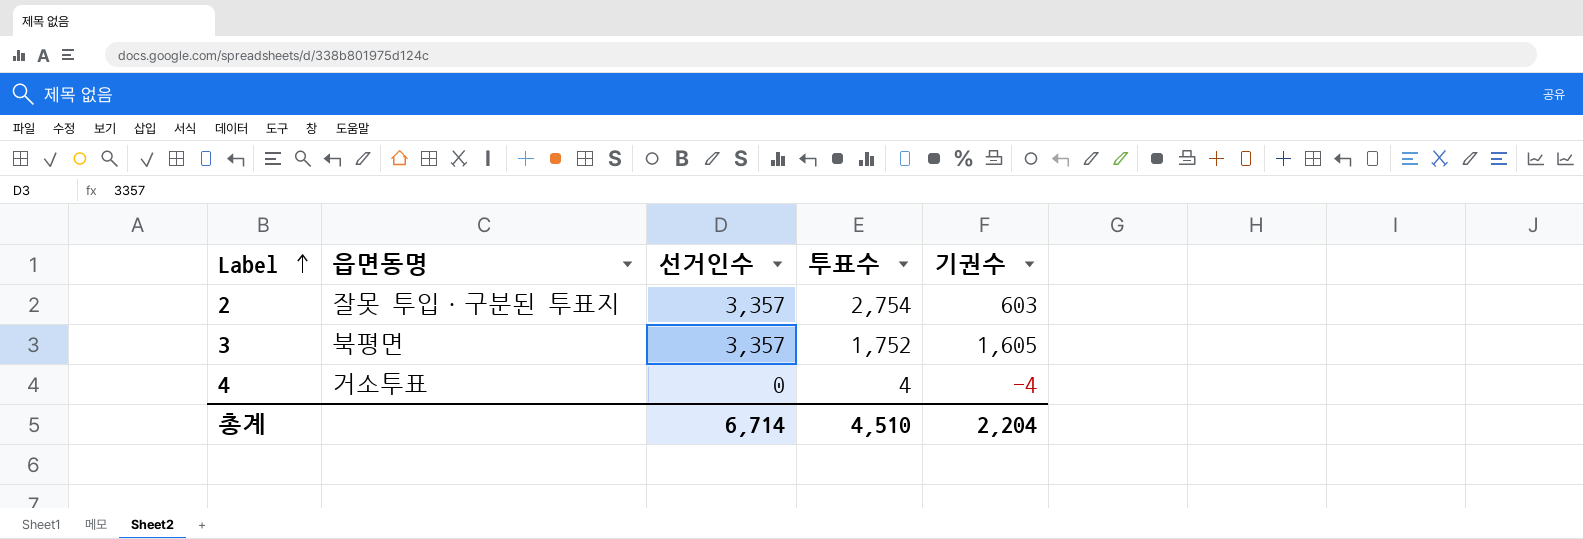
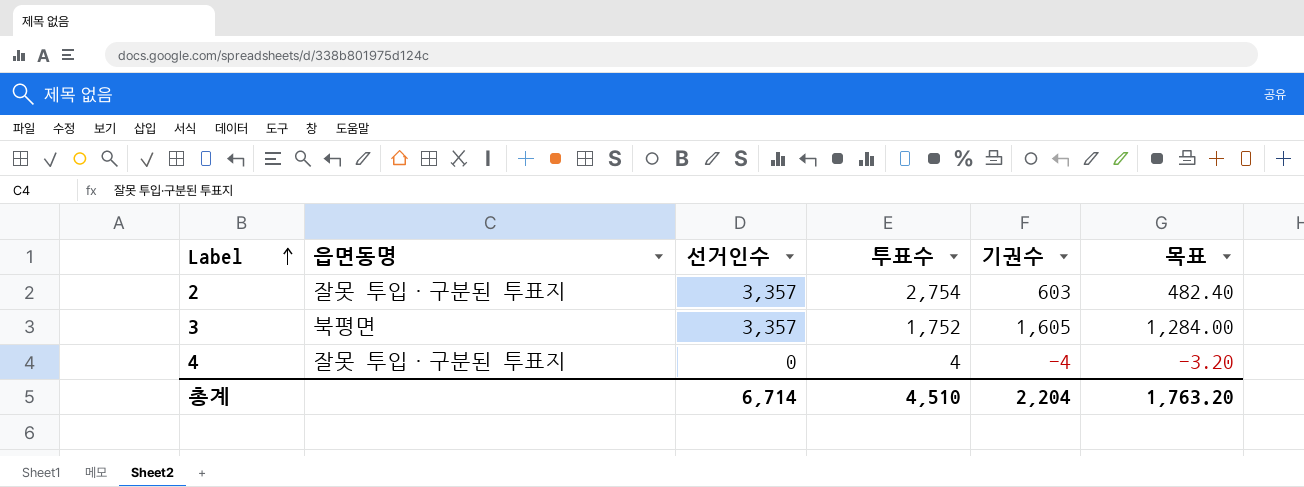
column 목표 | formula: none -> [기권수] * 0.8
4 | 읍면동명: 거소투표 -> 잘못 투입·구분된 투표지

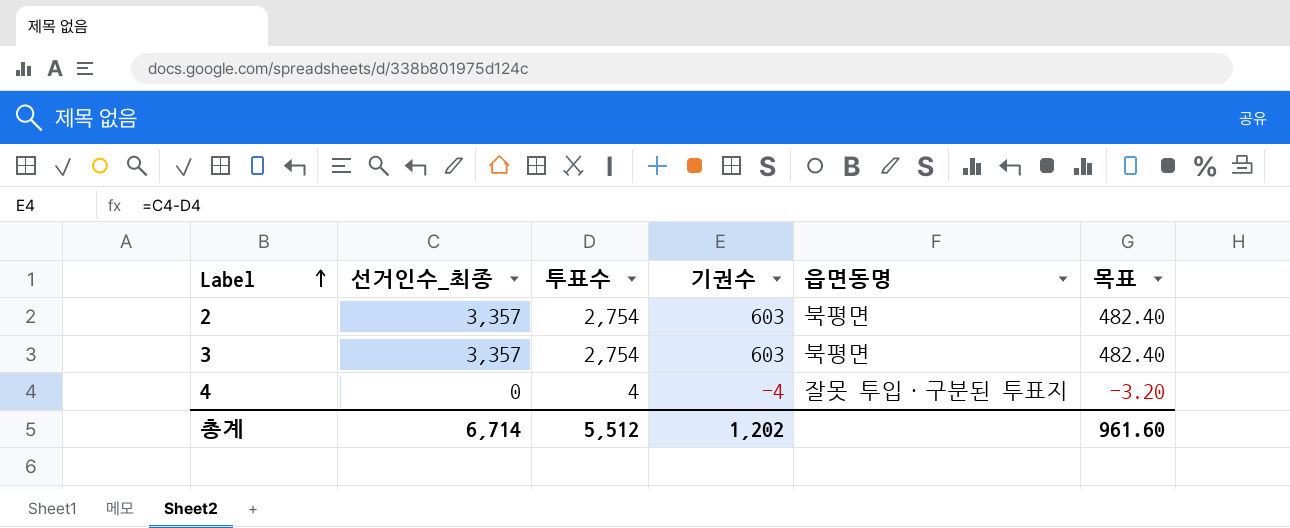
column name: 선거인수 -> 선거인수_최종
column 읍면동명 | position: 2 -> 5
2 | 읍면동명: 잘못 투입·구분된 투표지 -> 북평면
3 | 투표수: 1,752 -> 2,754
3 | 기권수: 1,605 -> 603
3 | 목표: 1,284.00 -> 482.40
총계 | 투표수: 4,510 -> 5,512
총계 | 기권수: 2,204 -> 1,202
총계 | 목표: 1,763.20 -> 961.60

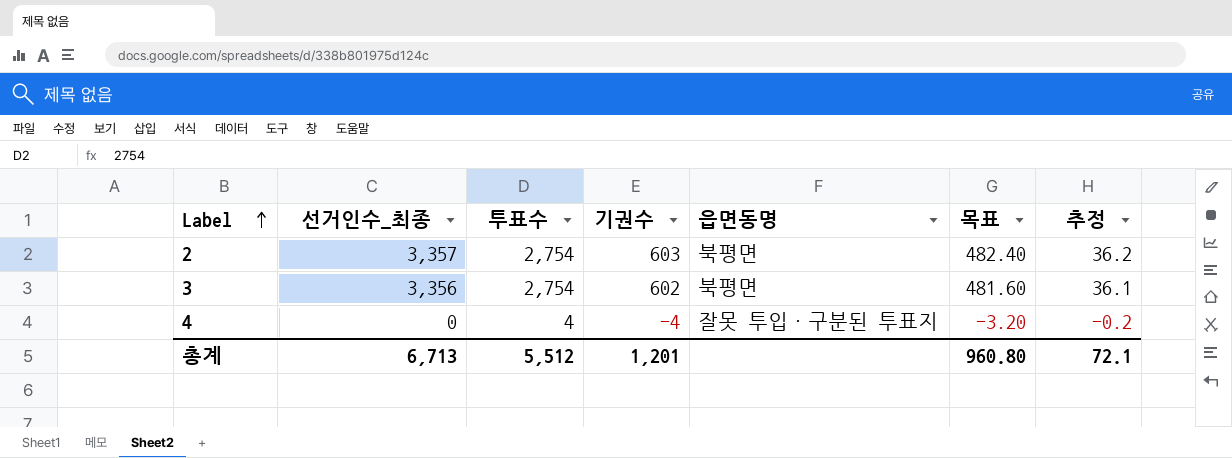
column 추정 | formula: none -> [기권수] * 0.06
3 | 선거인수_최종: 3,357 -> 3,356
3 | 기권수: 603 -> 602
3 | 목표: 482.40 -> 481.60
총계 | 선거인수_최종: 6,714 -> 6,713
총계 | 기권수: 1,202 -> 1,201
총계 | 목표: 961.60 -> 960.80

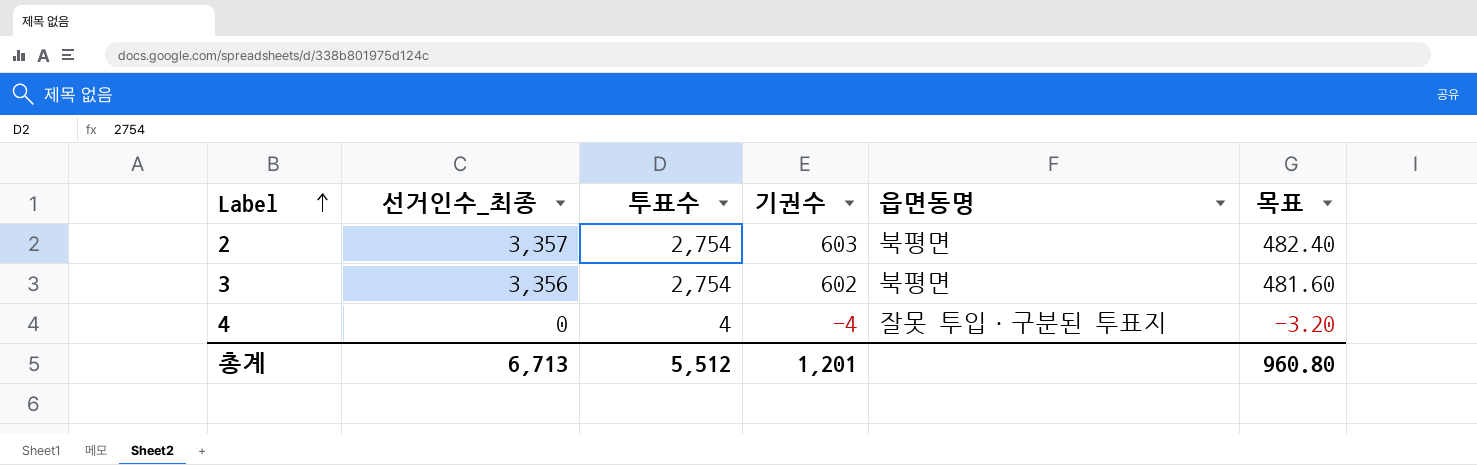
column 추정 | formula: [기권수] * 0.06 -> none

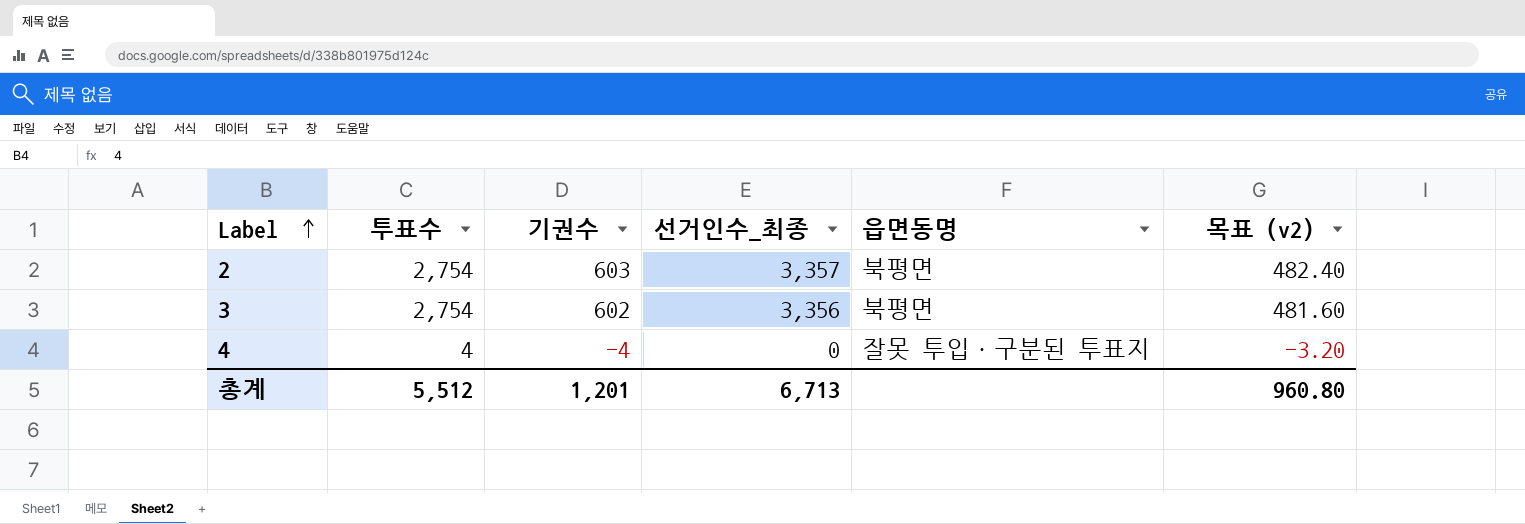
column 선거인수_최종 | position: 2 -> 4
column name: 목표 -> 목표 (v2)

